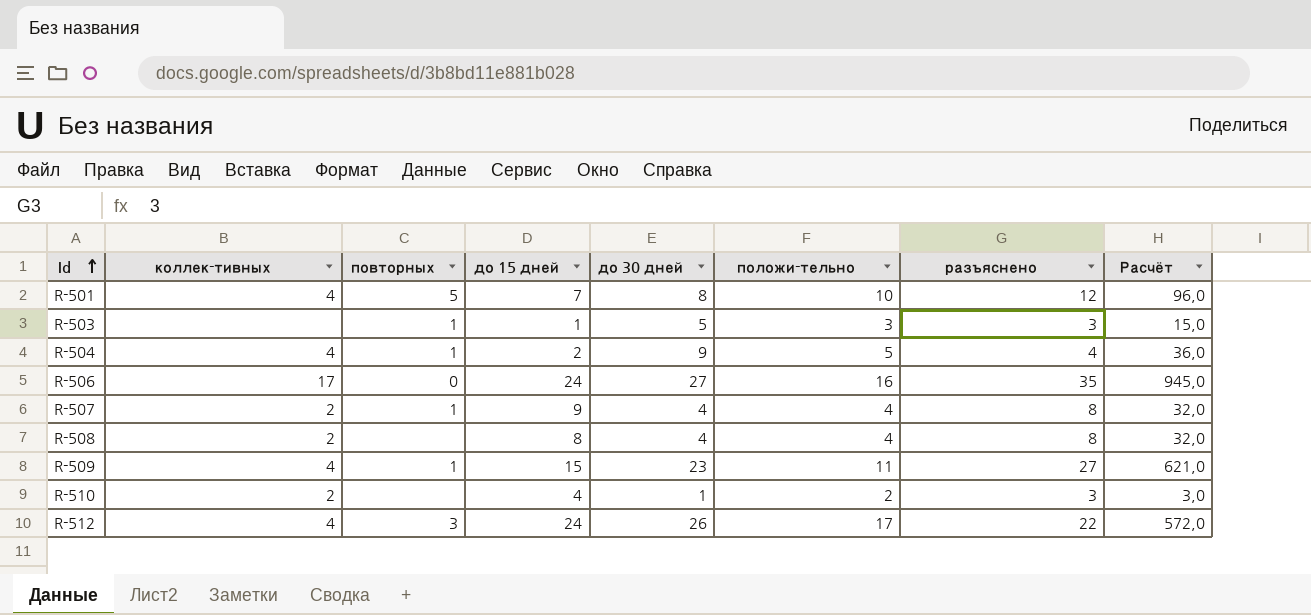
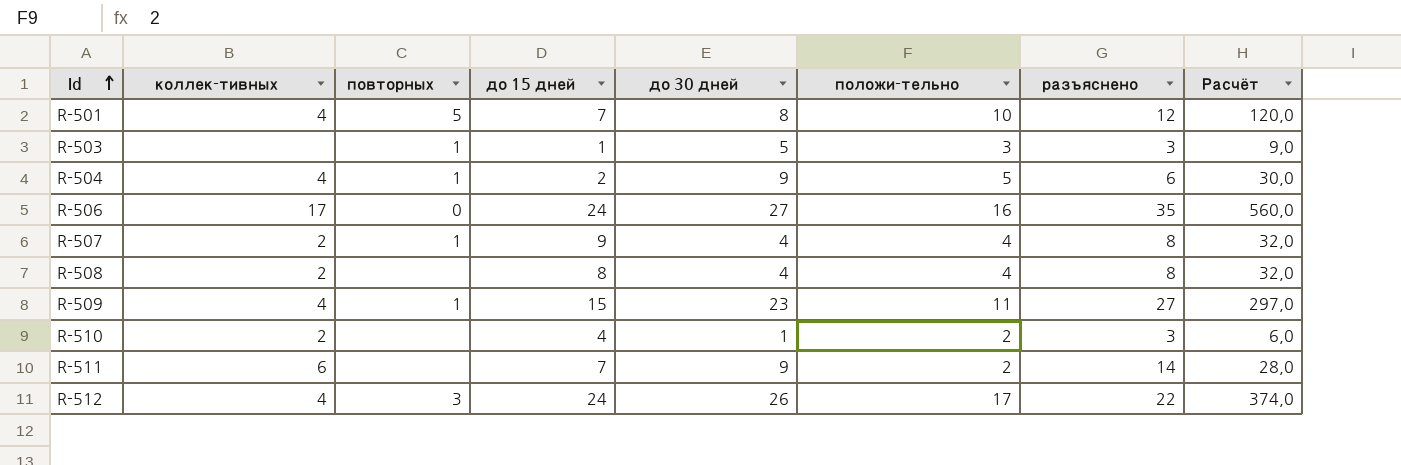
column Расчёт | formula: [до 30 дней] * [разъяснено] -> [положи-тельно] * [разъяснено]
R-504 | разъяснено: 4 -> 6
row R-511: none -> 6 | none | 7 | 9 | 2 | 14 | 28,0

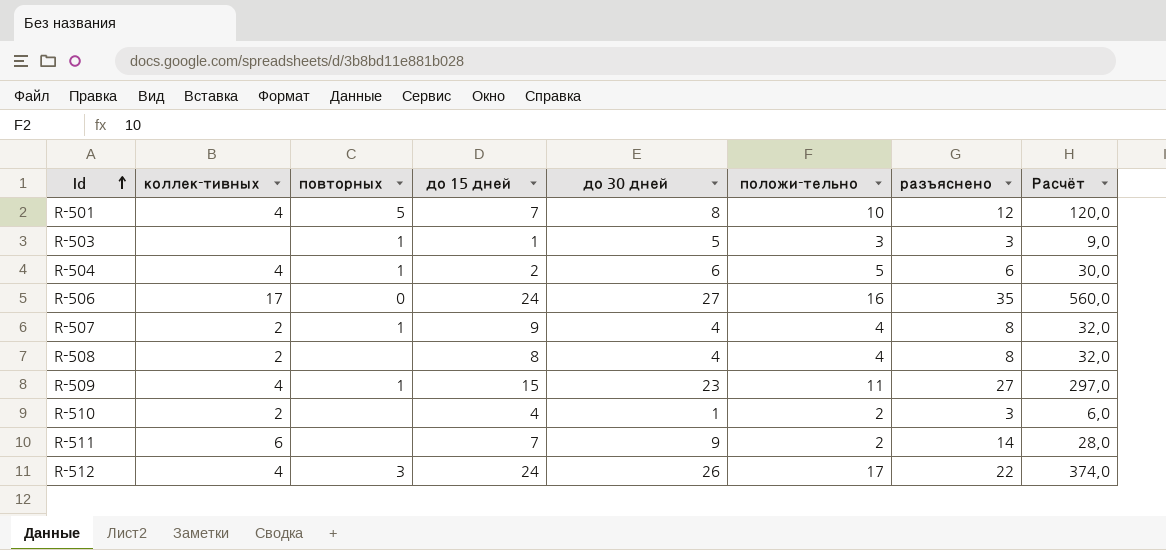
R-504 | до 30 дней: 9 -> 6

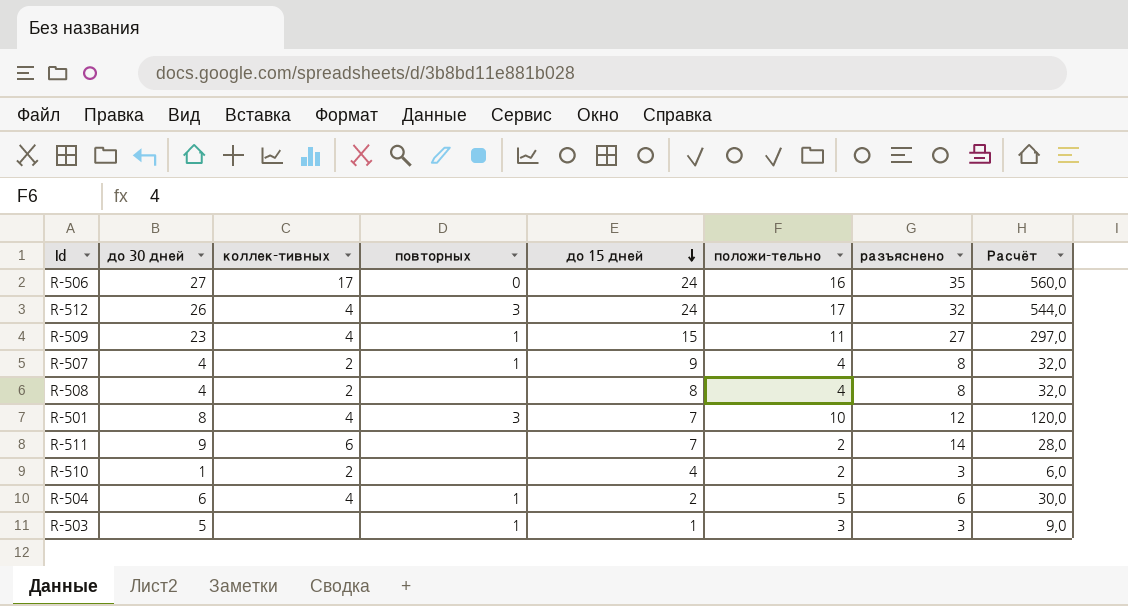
row order: Id ascending -> до 15 дней descending
column до 30 дней | position: 5 -> 2
R-512 | разъяснено: 22 -> 32
R-512 | Расчёт: 374,0 -> 544,0
R-501 | повторных: 5 -> 3

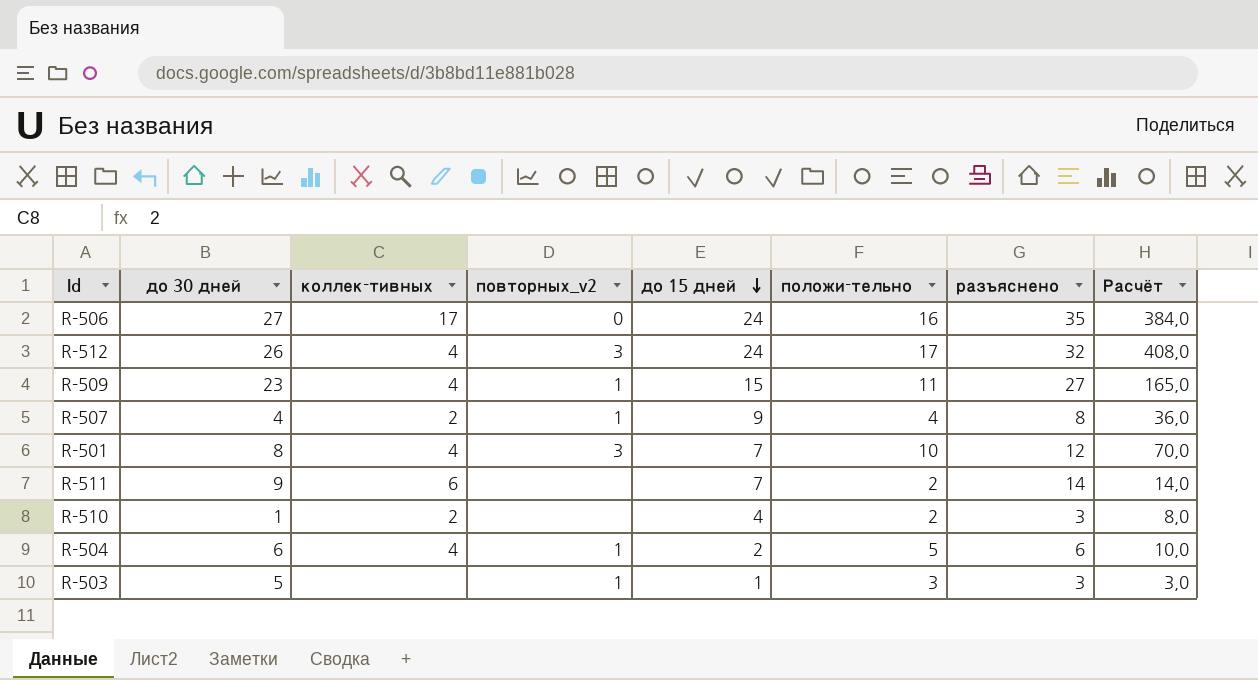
column name: повторных -> повторных_v2
column Расчёт | formula: [положи-тельно] * [разъяснено] -> [до 15 дней] * [положи-тельно]
row R-508: 4 | 2 | none | 8 | 4 | 8 | 32,0 -> none

